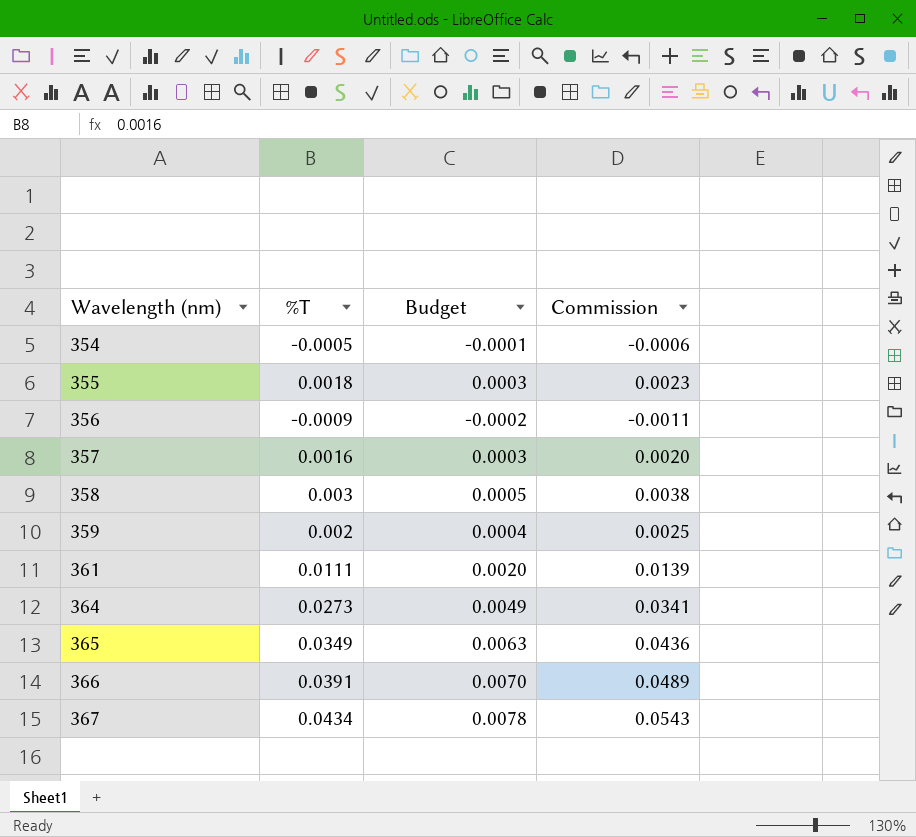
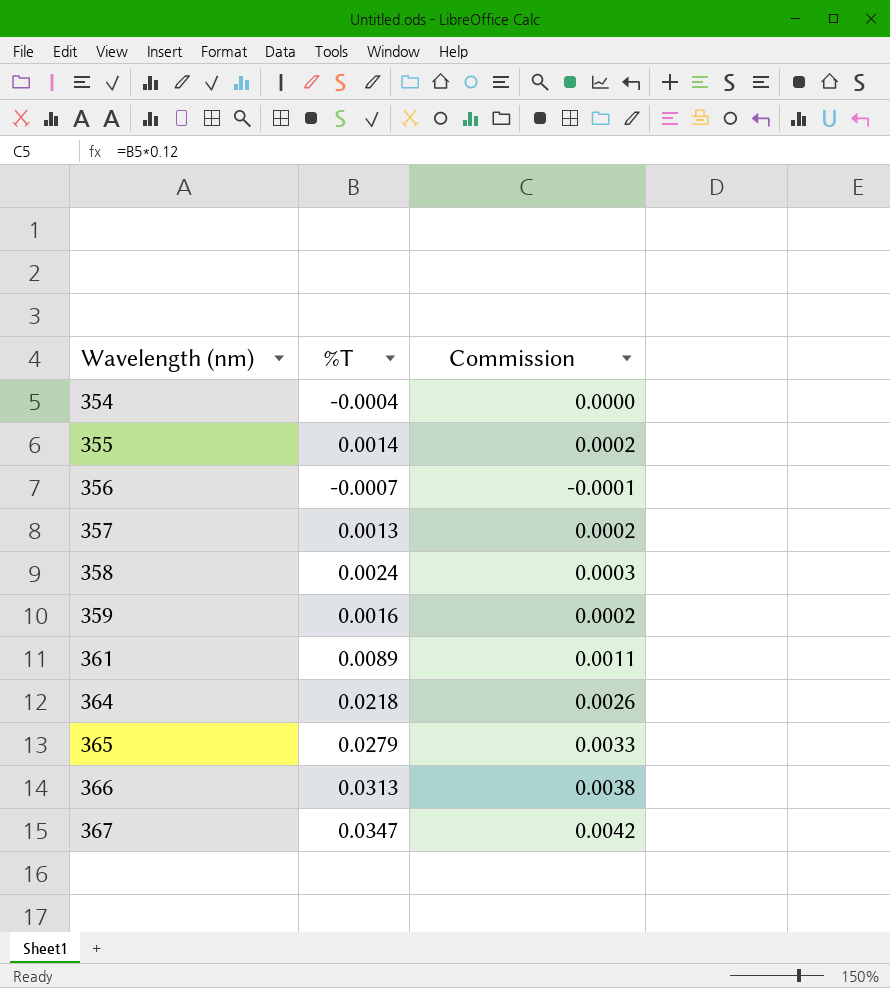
column Budget | formula: [%T] * 0.18 -> none
column Commission | formula: [%T] * 1.25 -> [%T] * 0.12
354 | %T: -0.0005 -> -0.0004
355 | %T: 0.0018 -> 0.0014
356 | %T: -0.0009 -> -0.0007
357 | %T: 0.0016 -> 0.0013
358 | %T: 0.003 -> 0.0024
359 | %T: 0.002 -> 0.0016
361 | %T: 0.0111 -> 0.0089
364 | %T: 0.0273 -> 0.0218
365 | %T: 0.0349 -> 0.0279
366 | %T: 0.0391 -> 0.0313
367 | %T: 0.0434 -> 0.0347

